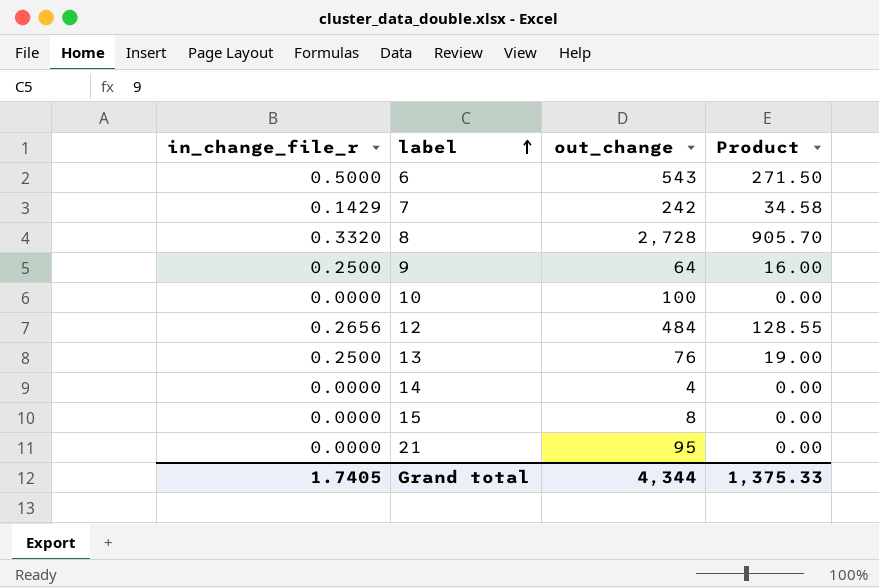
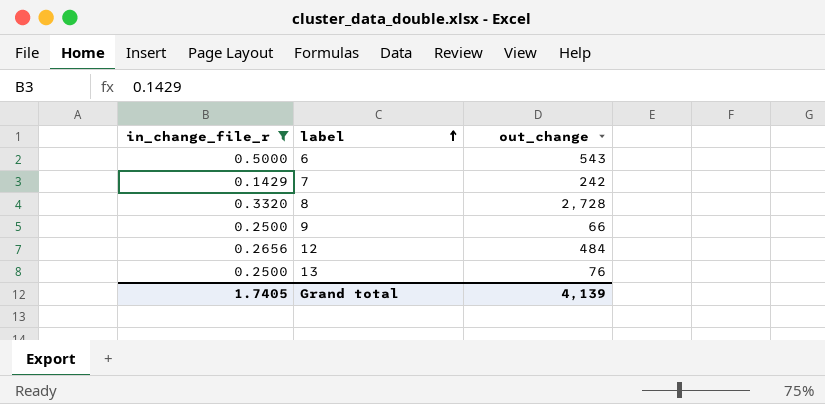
filter: none -> in_change_file_r != 0.0000
column Product | formula: [in_change_file_r] * [out_change] -> none
9 | out_change: 64 -> 66
Grand total | out_change: 4,344 -> 4,139

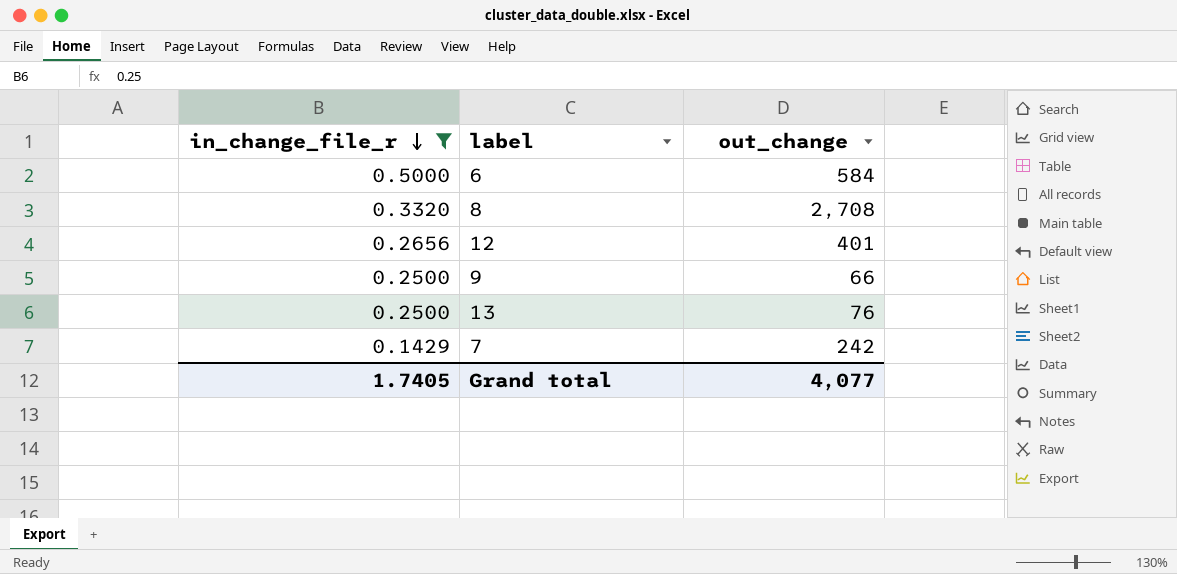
row order: label ascending -> in_change_file_r descending
6 | out_change: 543 -> 584
8 | out_change: 2,728 -> 2,708
12 | out_change: 484 -> 401
Grand total | out_change: 4,139 -> 4,077

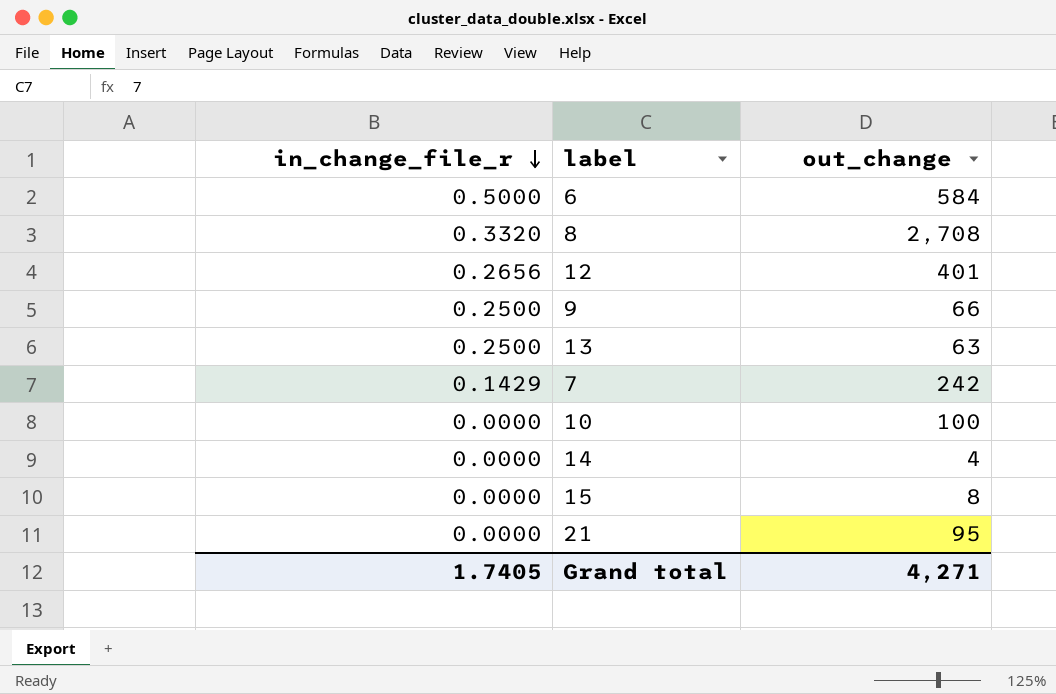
filter: in_change_file_r != 0.0000 -> none
13 | out_change: 76 -> 63
Grand total | out_change: 4,077 -> 4,271

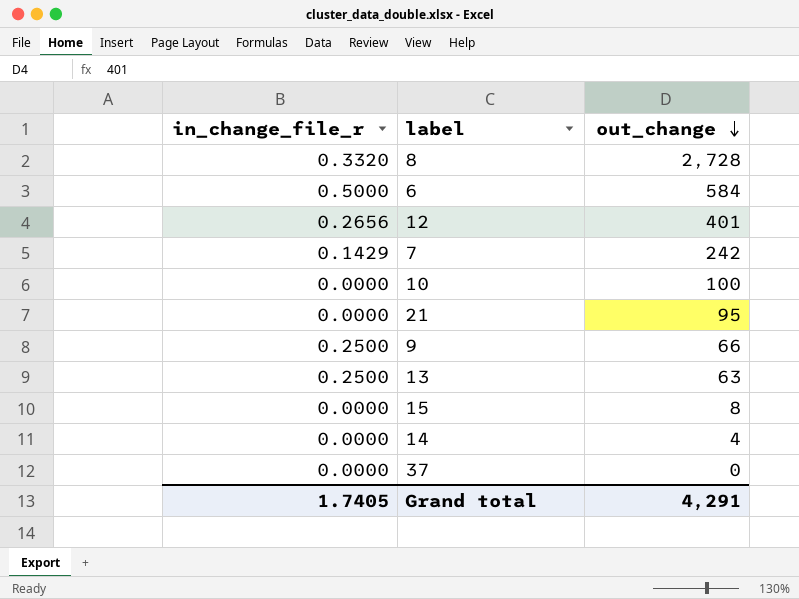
row order: in_change_file_r descending -> out_change descending
8 | out_change: 2,708 -> 2,728
row 37: none -> 0.0000 | 0
Grand total | out_change: 4,271 -> 4,291

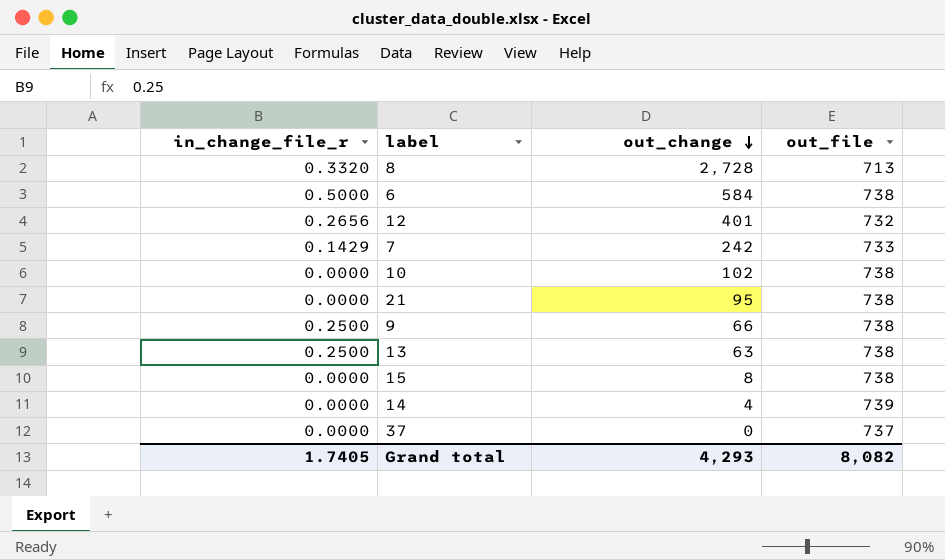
column out_file | position: none -> 4
10 | out_change: 100 -> 102
Grand total | out_change: 4,291 -> 4,293

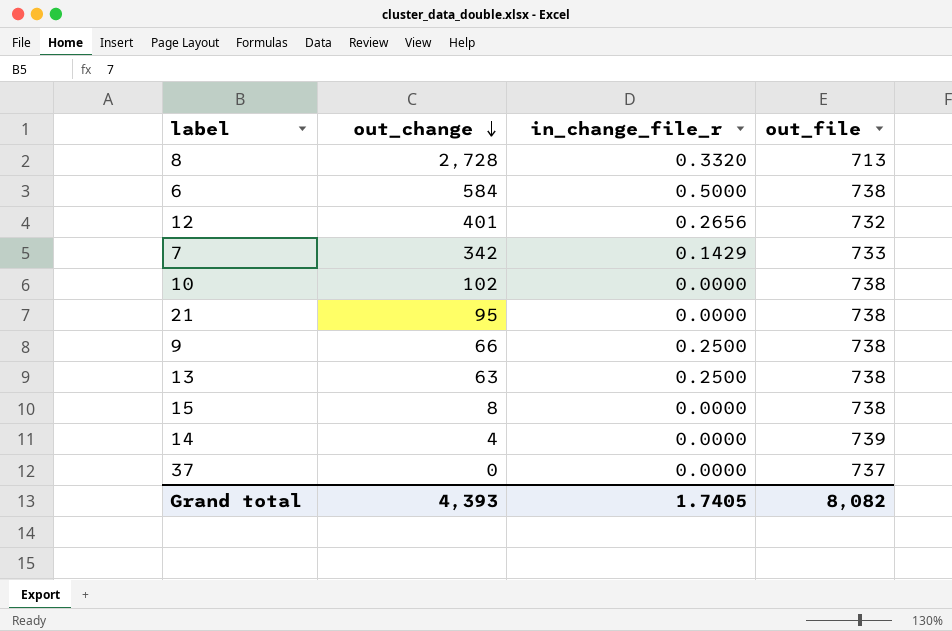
column in_change_file_r | position: 1 -> 3
7 | out_change: 242 -> 342
Grand total | out_change: 4,293 -> 4,393

